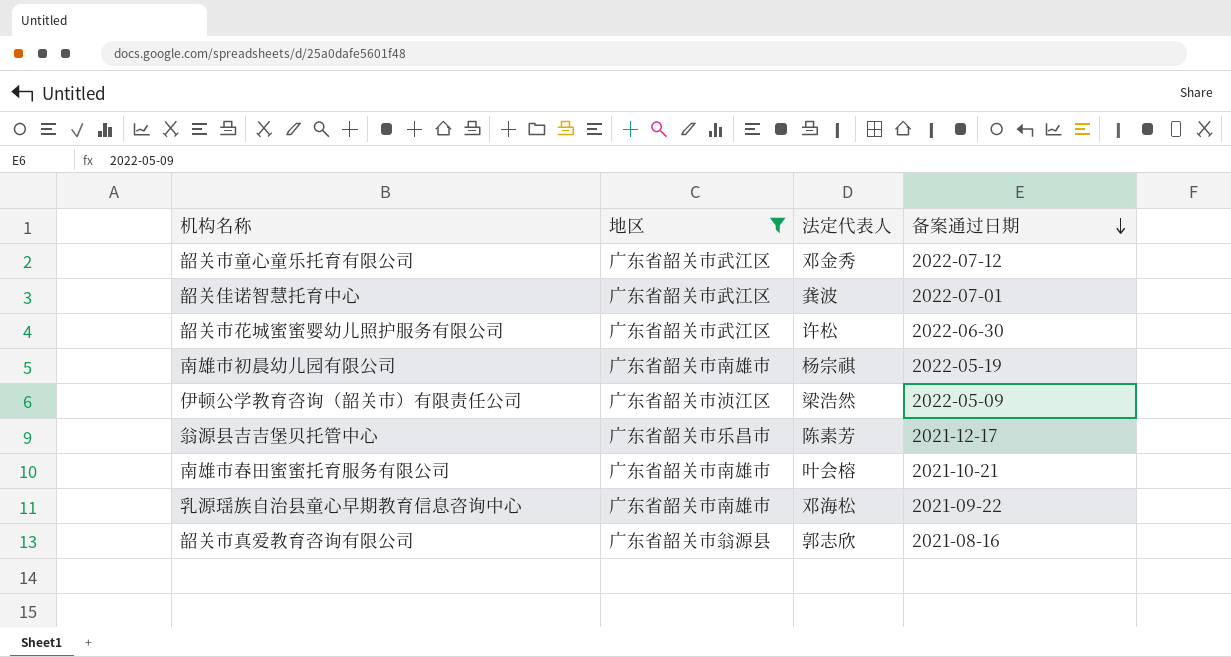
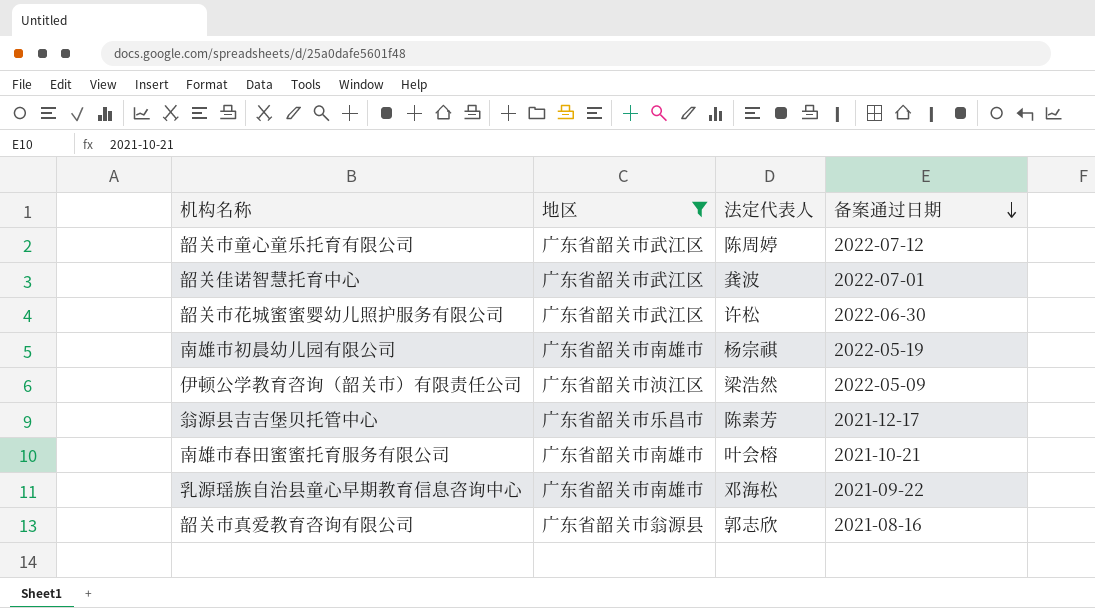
韶关市童心童乐托育有限公司 | 法定代表人: 邓金秀 -> 陈周婷

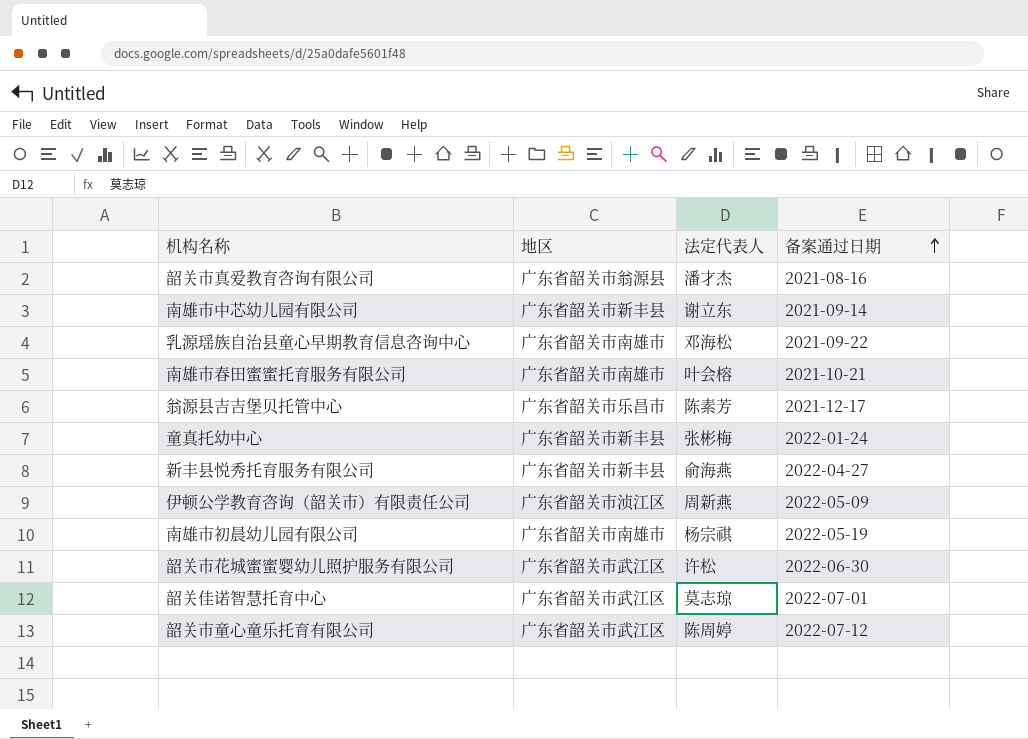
filter: 地区 != 广东省韶关市新丰县 -> none
row order: 备案通过日期 descending -> 备案通过日期 ascending
韶关市真爱教育咨询有限公司 | 法定代表人: 郭志欣 -> 潘才杰
伊顿公学教育咨询（韶关市）有限责任公司 | 法定代表人: 梁浩然 -> 周新燕
韶关佳诺智慧托育中心 | 法定代表人: 龚波 -> 莫志琼

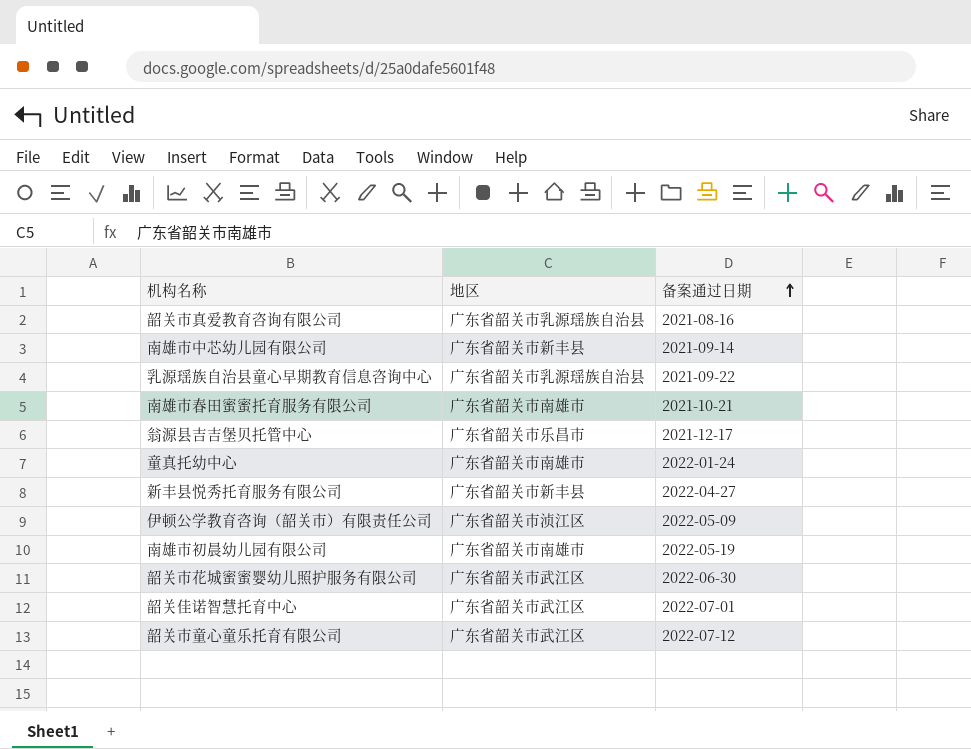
column 法定代表人 | position: 3 -> none
韶关市真爱教育咨询有限公司 | 地区: 广东省韶关市翁源县 -> 广东省韶关市乳源瑶族自治县
乳源瑶族自治县童心早期教育信息咨询中心 | 地区: 广东省韶关市南雄市 -> 广东省韶关市乳源瑶族自治县
童真托幼中心 | 地区: 广东省韶关市新丰县 -> 广东省韶关市南雄市

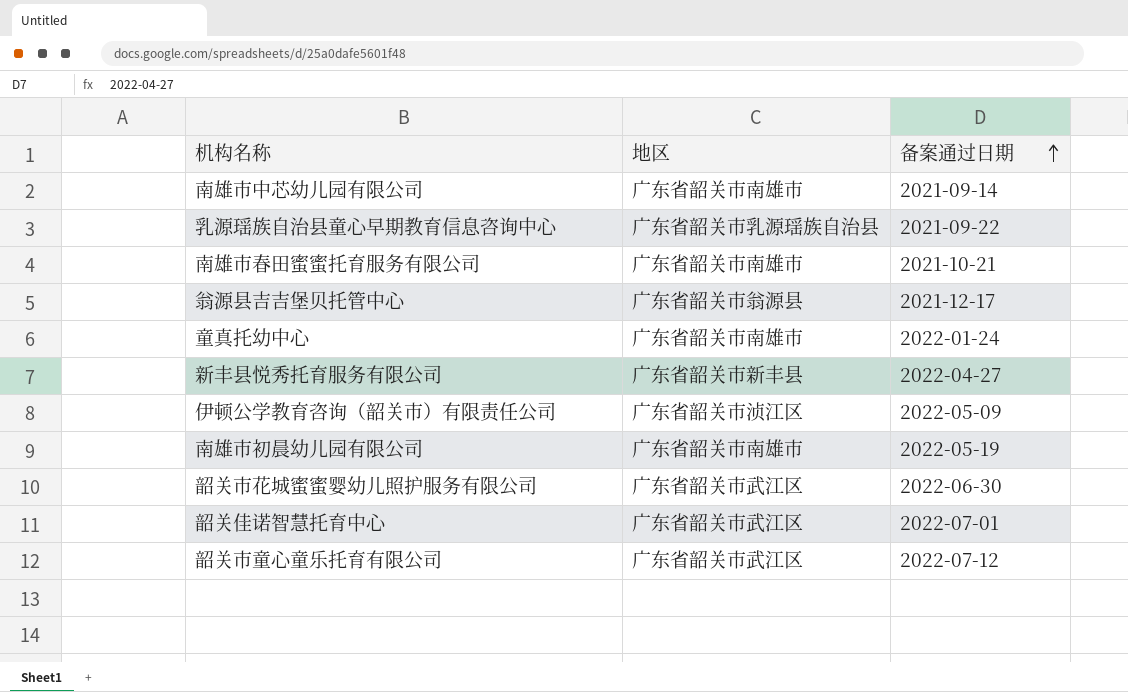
row 韶关市真爱教育咨询有限公司: 广东省韶关市乳源瑶族自治县 | 2021-08-16 -> none
南雄市中芯幼儿园有限公司 | 地区: 广东省韶关市新丰县 -> 广东省韶关市南雄市
翁源县吉吉堡贝托管中心 | 地区: 广东省韶关市乐昌市 -> 广东省韶关市翁源县

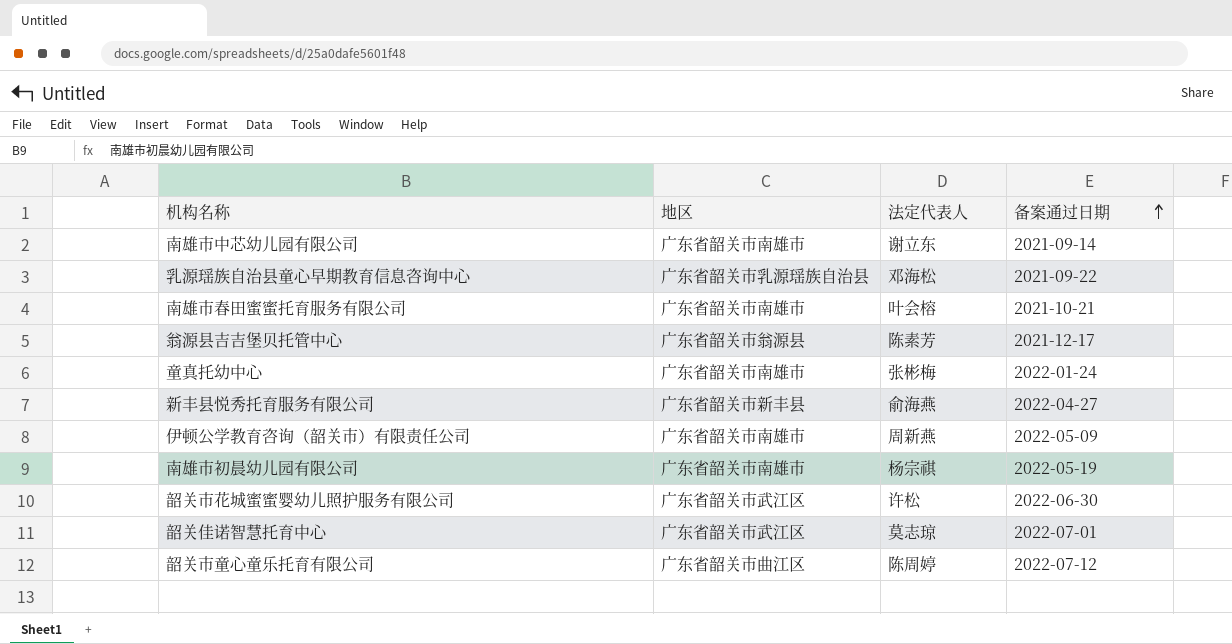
column 法定代表人 | position: none -> 3
伊顿公学教育咨询（韶关市）有限责任公司 | 地区: 广东省韶关市浈江区 -> 广东省韶关市南雄市
韶关市童心童乐托育有限公司 | 地区: 广东省韶关市武江区 -> 广东省韶关市曲江区

